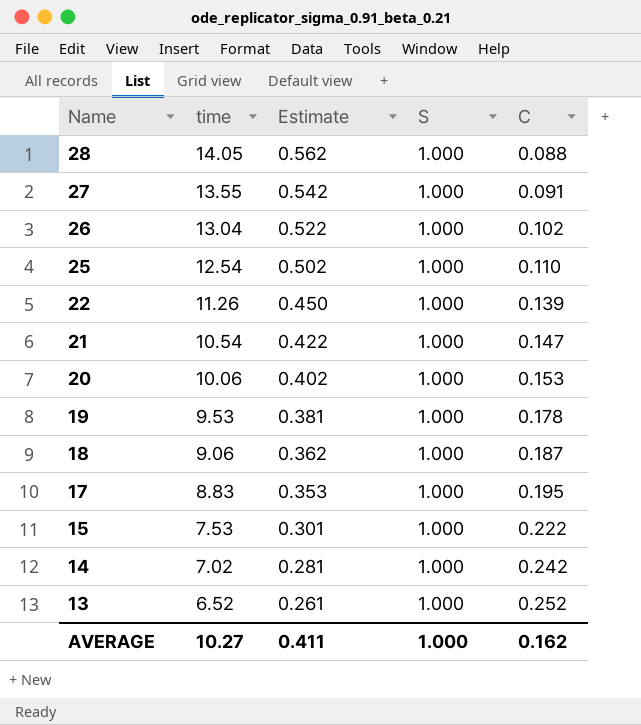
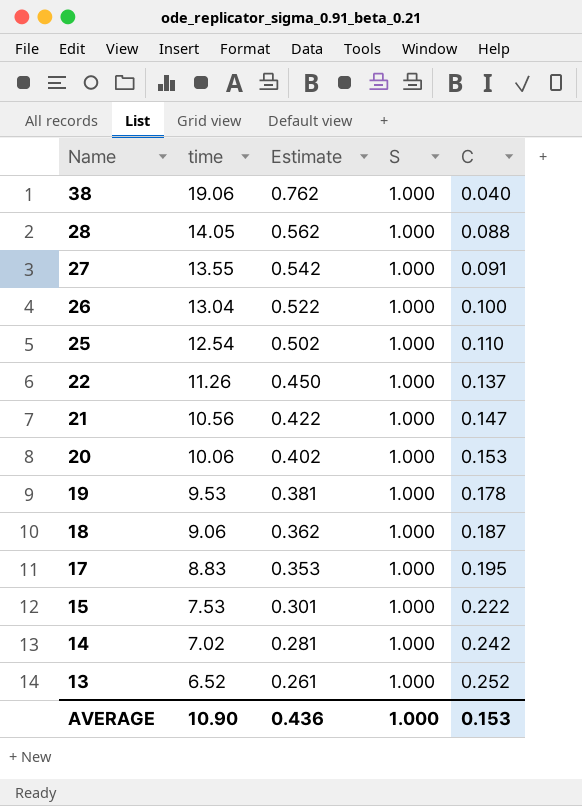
row 38: none -> 19.06 | 0.762 | 1.000 | 0.040
26 | C: 0.102 -> 0.100
22 | C: 0.139 -> 0.137
21 | time: 10.54 -> 10.56
AVERAGE | time: 10.27 -> 10.90
AVERAGE | Estimate: 0.411 -> 0.436
AVERAGE | C: 0.162 -> 0.153

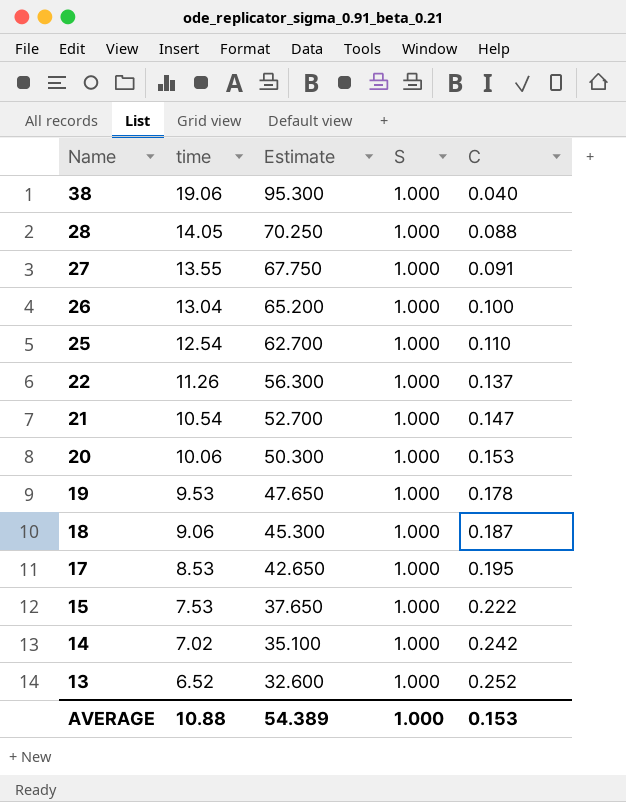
column Estimate | formula: [time] * 0.04 -> [time] * 5
21 | time: 10.56 -> 10.54
17 | time: 8.83 -> 8.53
AVERAGE | time: 10.90 -> 10.88
AVERAGE | Estimate: 0.436 -> 54.389

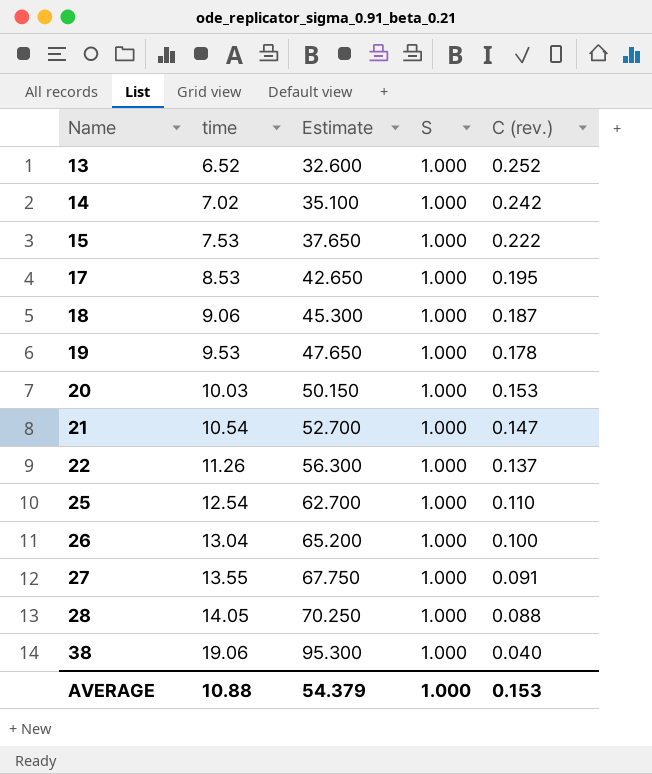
row order: Name descending -> Name ascending
column name: C -> C (rev.)
20 | time: 10.06 -> 10.03
20 | Estimate: 50.300 -> 50.150
AVERAGE | Estimate: 54.389 -> 54.379

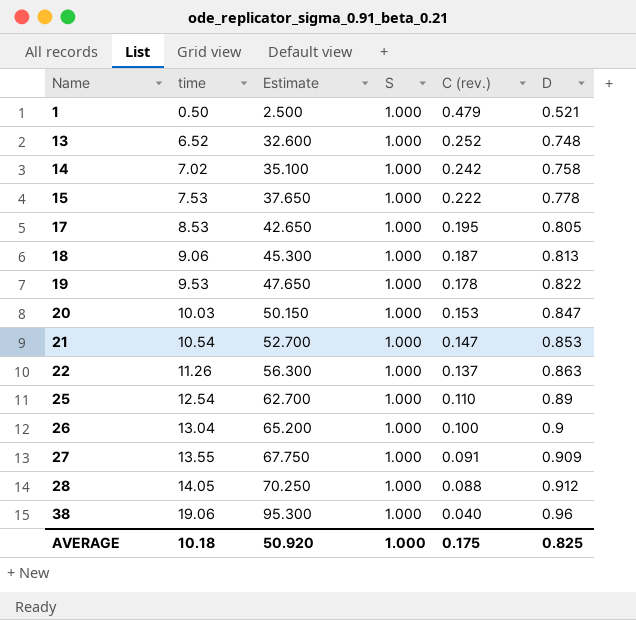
column D | formula: none -> [S] - [C (rev.)]
row 1: none -> 0.50 | 2.500 | 1.000 | 0.479 | 0.521
AVERAGE | time: 10.88 -> 10.18
AVERAGE | Estimate: 54.379 -> 50.920
AVERAGE | C (rev.): 0.153 -> 0.175

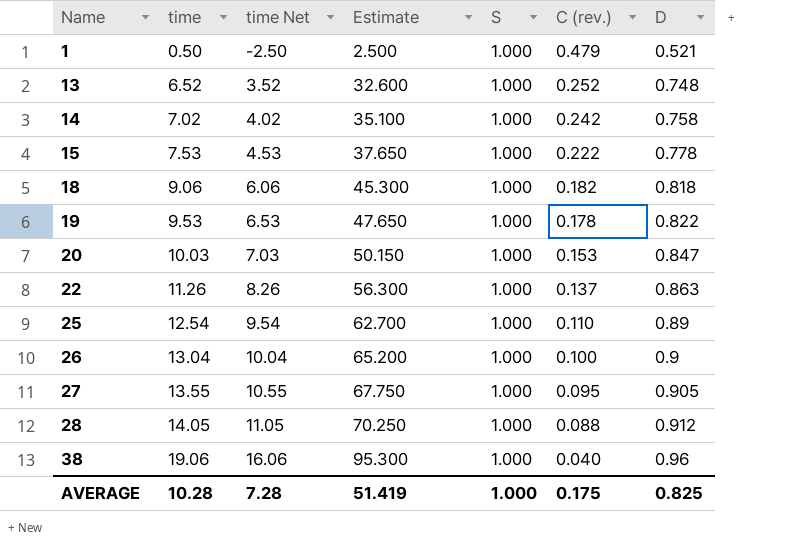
column time Net | formula: none -> [time] - 3
row 17: 8.53 | 42.650 | 1.000 | 0.195 | 0.805 -> none
row 21: 10.54 | 52.700 | 1.000 | 0.147 | 0.853 -> none
18 | C (rev.): 0.187 -> 0.182
18 | D: 0.813 -> 0.818
27 | C (rev.): 0.091 -> 0.095
27 | D: 0.909 -> 0.905
AVERAGE | time: 10.18 -> 10.28
AVERAGE | Estimate: 50.920 -> 51.419

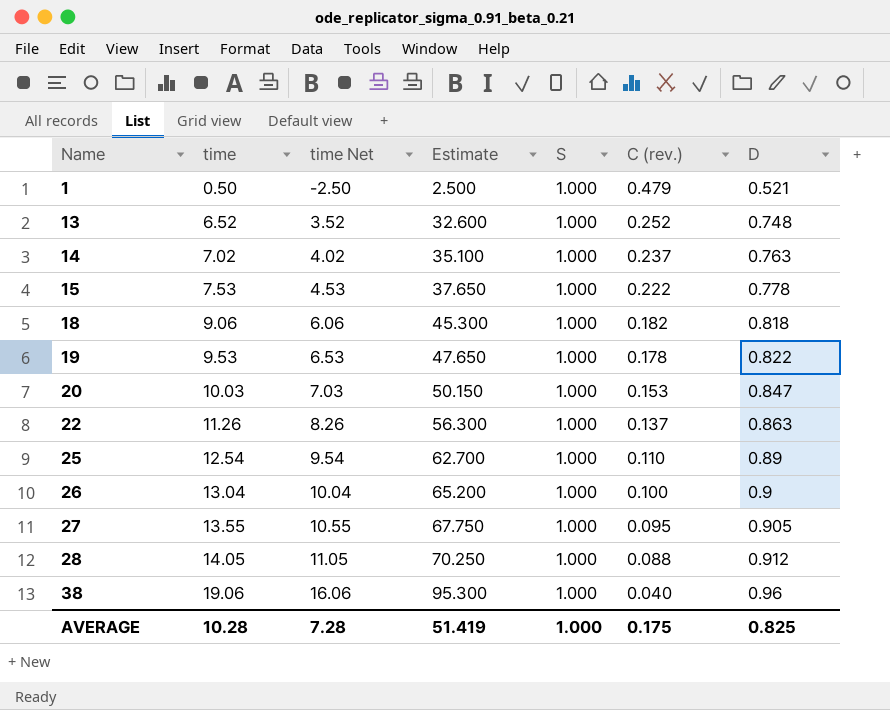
14 | C (rev.): 0.242 -> 0.237
14 | D: 0.758 -> 0.763

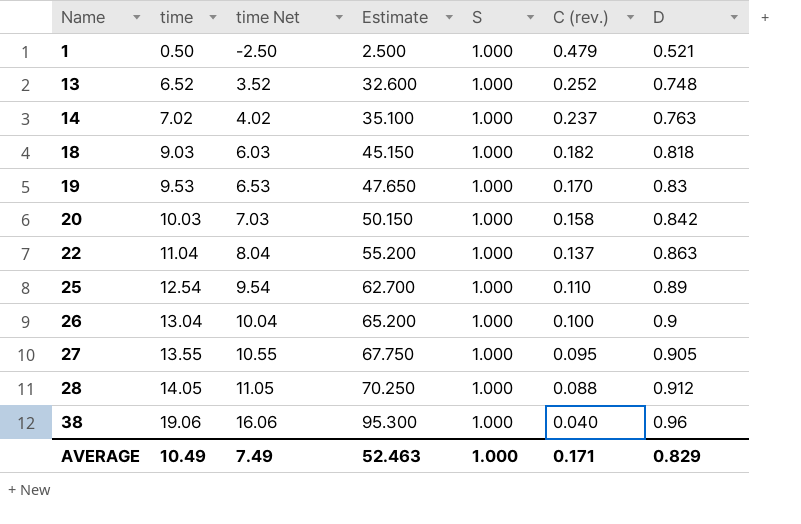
row 15: 7.53 | 4.53 | 37.650 | 1.000 | 0.222 | 0.778 -> none
18 | time: 9.06 -> 9.03
18 | time Net: 6.06 -> 6.03
18 | Estimate: 45.300 -> 45.150
19 | C (rev.): 0.178 -> 0.170
19 | D: 0.822 -> 0.83
20 | C (rev.): 0.153 -> 0.158
20 | D: 0.847 -> 0.842
22 | time: 11.26 -> 11.04
22 | time Net: 8.26 -> 8.04
22 | Estimate: 56.300 -> 55.200
AVERAGE | time: 10.28 -> 10.49
AVERAGE | time Net: 7.28 -> 7.49
AVERAGE | Estimate: 51.419 -> 52.463
AVERAGE | C (rev.): 0.175 -> 0.171
AVERAGE | D: 0.825 -> 0.829

